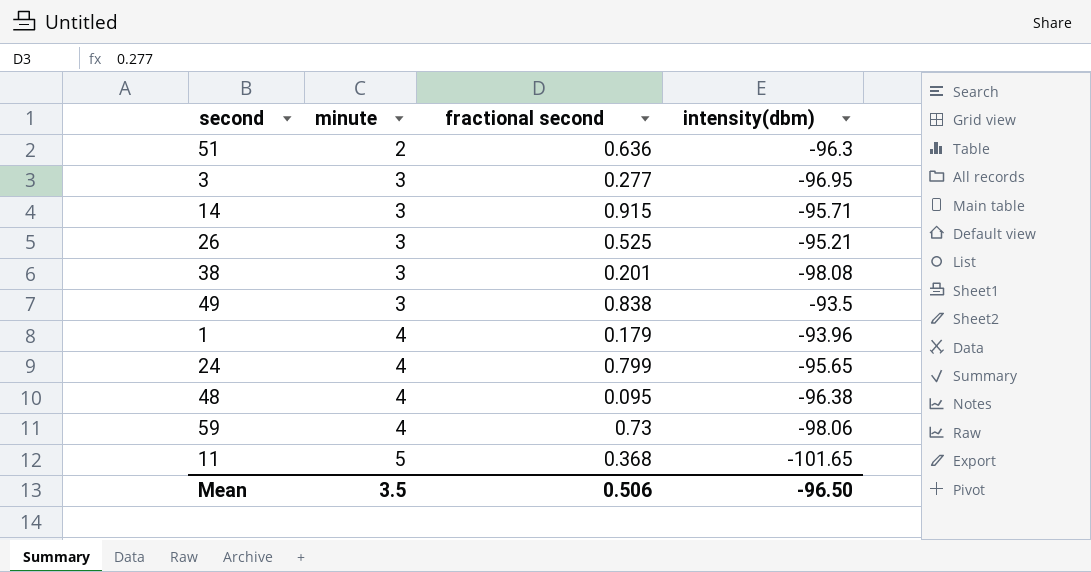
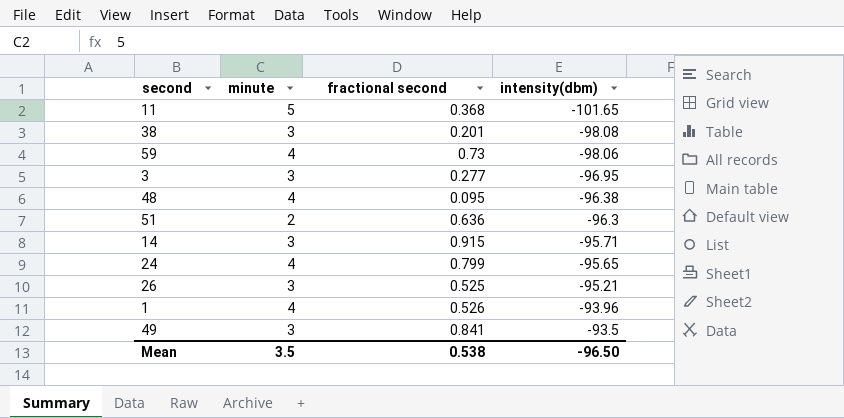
row order: minute ascending -> intensity(dbm) ascending
1 | fractional second: 0.179 -> 0.526
49 | fractional second: 0.838 -> 0.841
Mean | fractional second: 0.506 -> 0.538

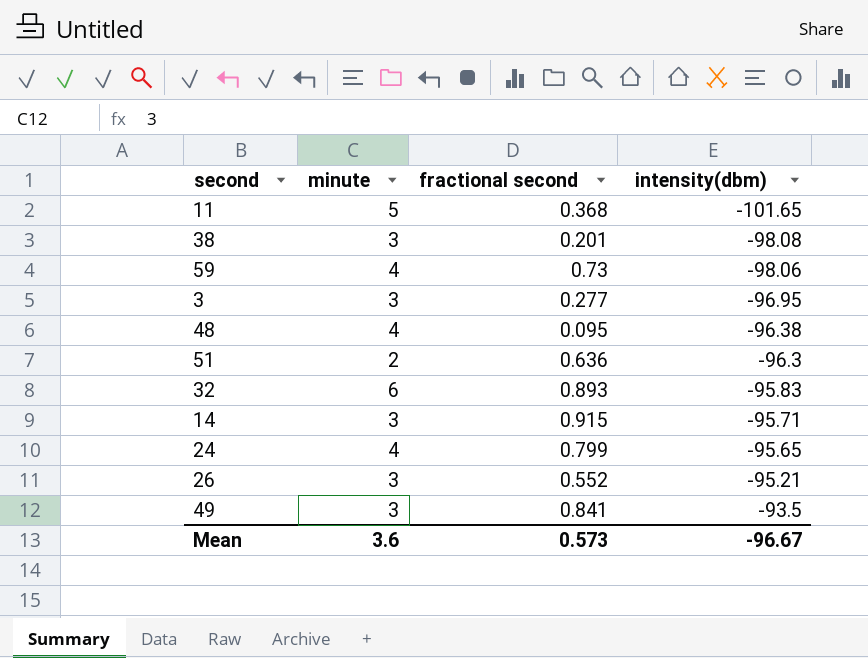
row 1: 4 | 0.526 | -93.96 -> none
row 32: none -> 6 | 0.893 | -95.83
26 | fractional second: 0.525 -> 0.552
Mean | minute: 3.5 -> 3.6
Mean | fractional second: 0.538 -> 0.573
Mean | intensity(dbm): -96.50 -> -96.67

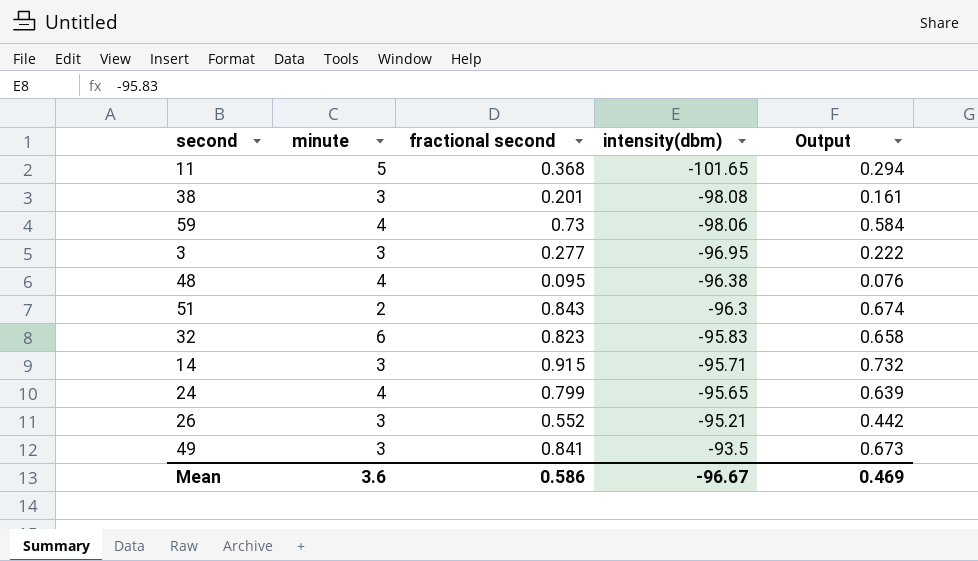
column Output | formula: none -> [fractional second] * 0.8
51 | fractional second: 0.636 -> 0.843
32 | fractional second: 0.893 -> 0.823
Mean | fractional second: 0.573 -> 0.586

